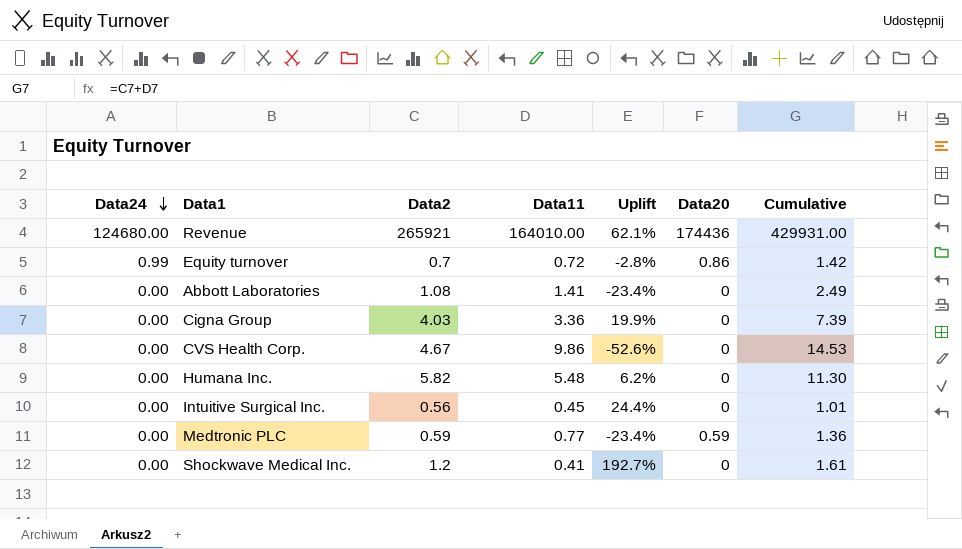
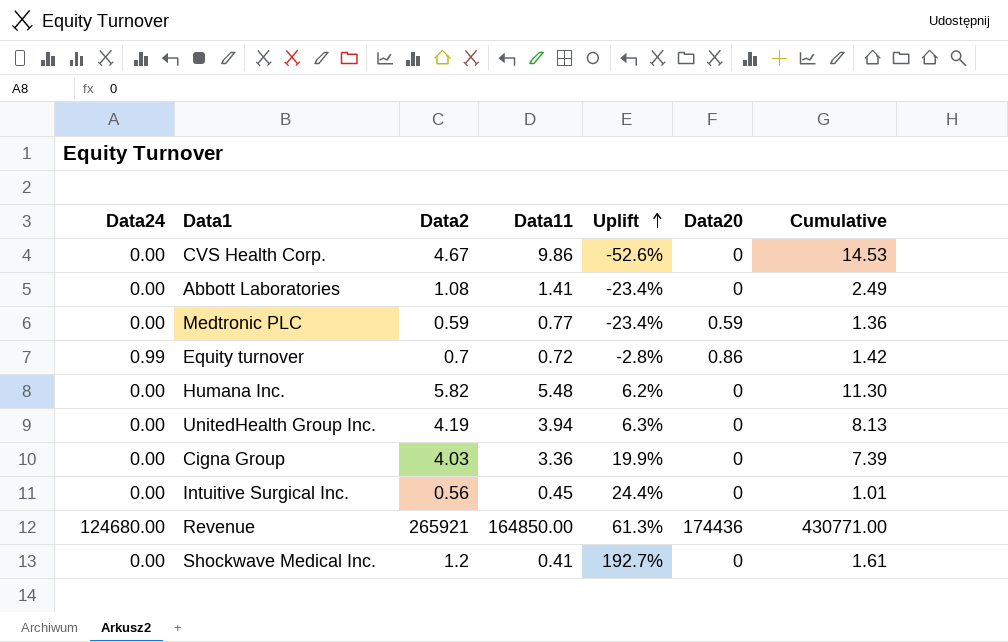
row order: Data24 descending -> Uplift ascending
row UnitedHealth Group Inc.: none -> 0.00 | 4.19 | 3.94 | 6.3% | 0 | 8.13
Revenue | Data11: 164010.00 -> 164850.00
Revenue | Uplift: 62.1% -> 61.3%
Revenue | Cumulative: 429931.00 -> 430771.00

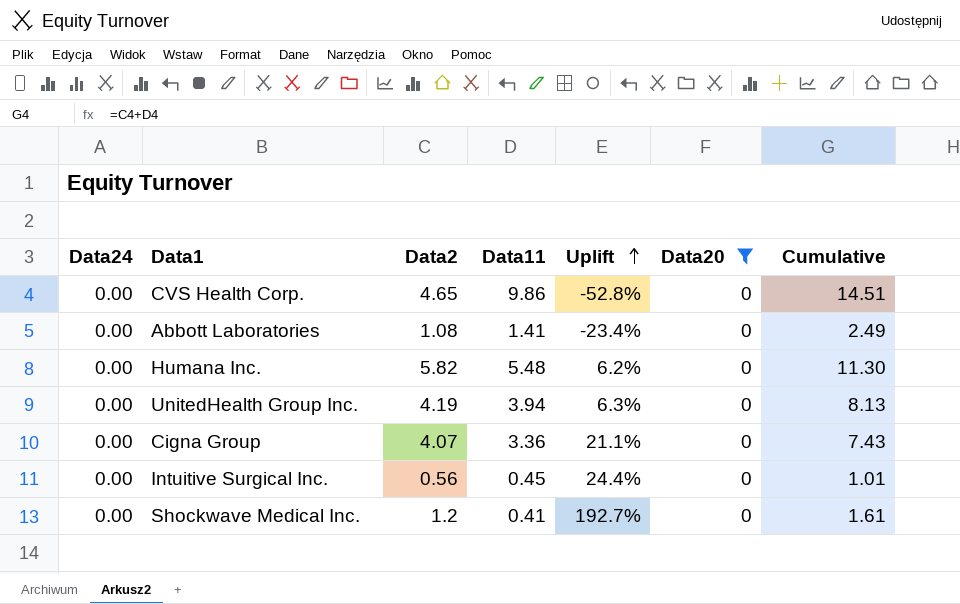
filter: none -> Data20 = 0
CVS Health Corp. | Data2: 4.67 -> 4.65
CVS Health Corp. | Uplift: -52.6% -> -52.8%
CVS Health Corp. | Cumulative: 14.53 -> 14.51
Cigna Group | Data2: 4.03 -> 4.07
Cigna Group | Uplift: 19.9% -> 21.1%
Cigna Group | Cumulative: 7.39 -> 7.43

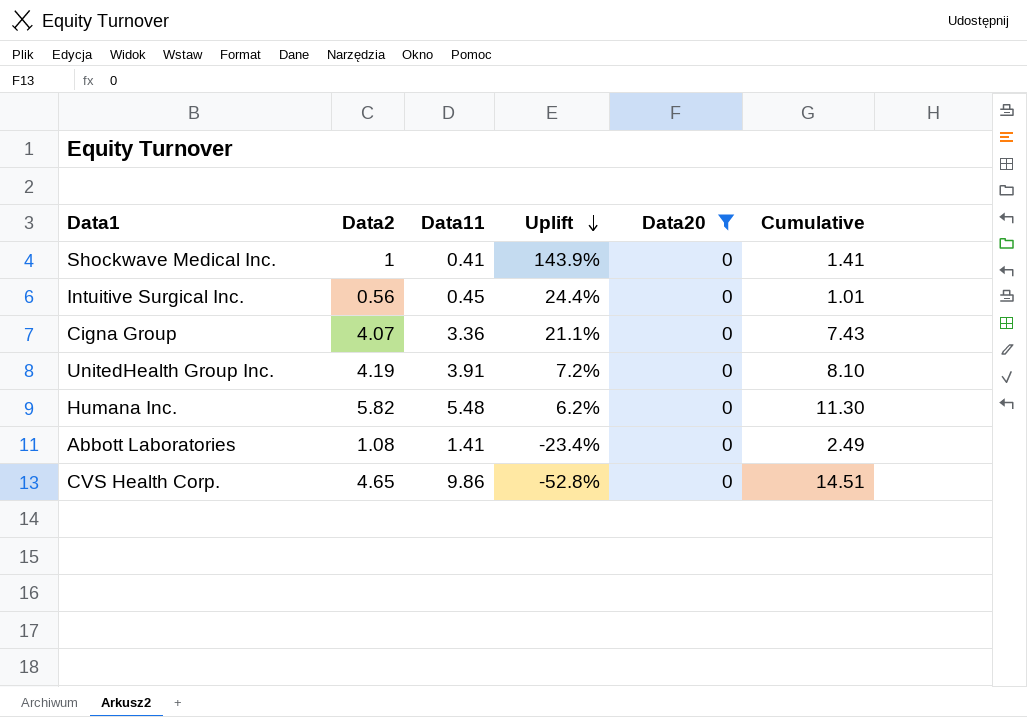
row order: Uplift ascending -> Uplift descending
column Data24 | position: 1 -> none
Shockwave Medical Inc. | Data2: 1.2 -> 1
Shockwave Medical Inc. | Uplift: 192.7% -> 143.9%
Shockwave Medical Inc. | Cumulative: 1.61 -> 1.41
UnitedHealth Group Inc. | Data11: 3.94 -> 3.91
UnitedHealth Group Inc. | Uplift: 6.3% -> 7.2%
UnitedHealth Group Inc. | Cumulative: 8.13 -> 8.10

